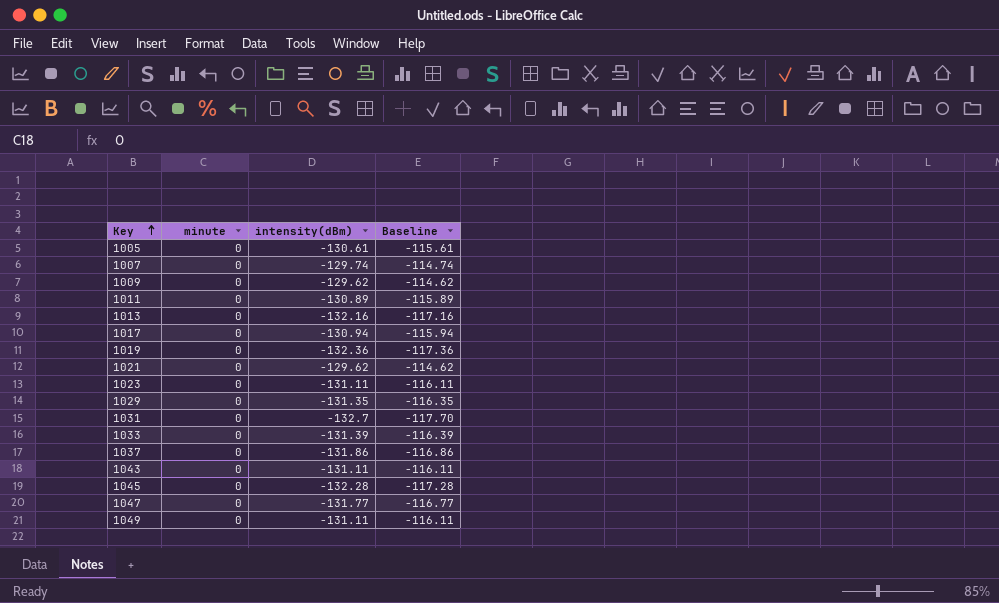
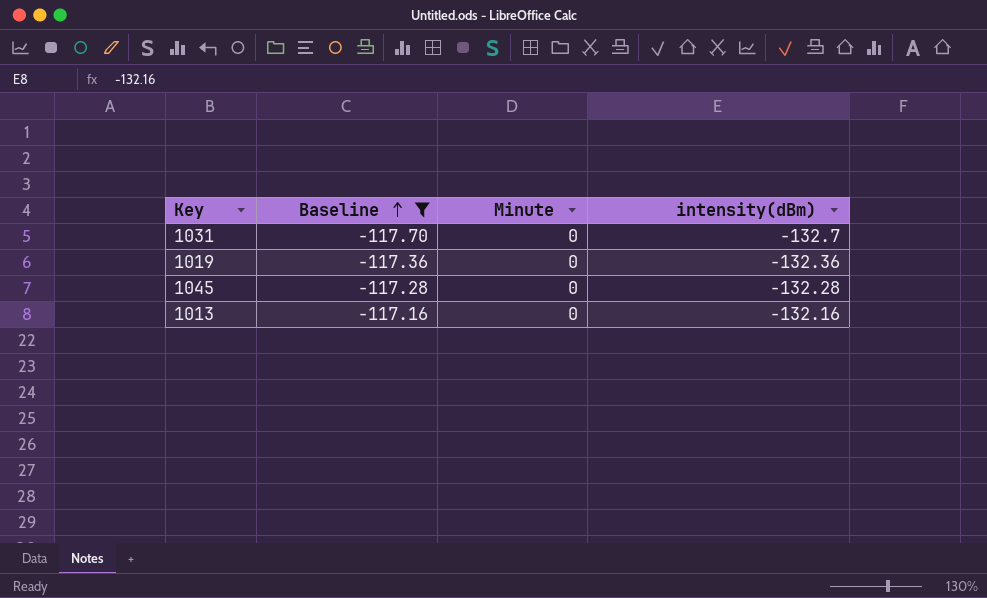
filter: none -> Baseline <= -117.16
row order: Key ascending -> Baseline ascending
column Baseline | position: 4 -> 2
column name: minute -> Minute

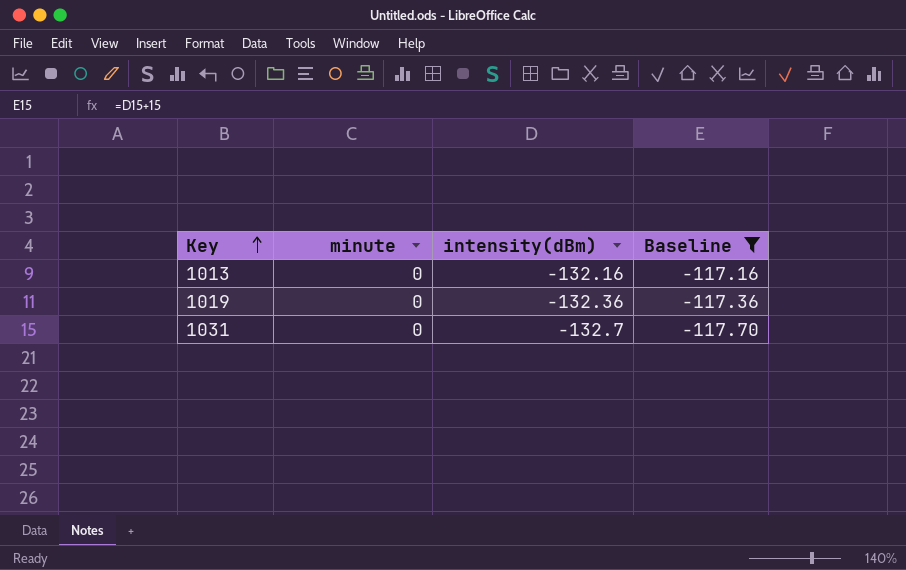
row order: Baseline ascending -> Key ascending
column name: Minute -> minute
column Baseline | position: 2 -> 4
row 1045: -117.28 | 0 | -132.28 -> none

